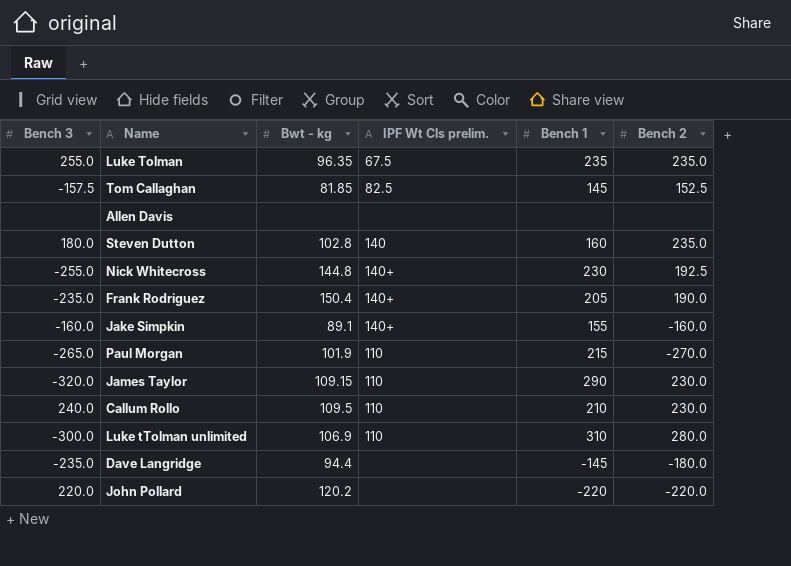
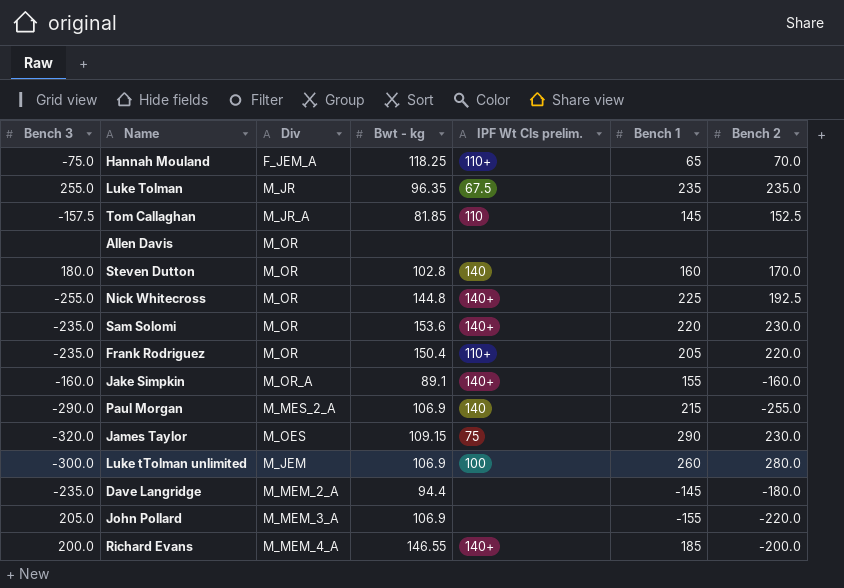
column Div | position: none -> 3
row Callum Rollo: 240.0 | 109.5 | 110 | 210 | 230.0 -> none
row Hannah Mouland: none -> -75.0 | F_JEM_A | 118.25 | 110+ | 65 | 70.0
Tom Callaghan | IPF Wt Cls prelim.: 82.5 -> 110
Steven Dutton | Bench 2: 235.0 -> 170.0
Nick Whitecross | Bench 1: 230 -> 225
row Sam Solomi: none -> -235.0 | M_OR | 153.6 | 140+ | 220 | 230.0
Frank Rodriguez | IPF Wt Cls prelim.: 140+ -> 110+
Frank Rodriguez | Bench 2: 190.0 -> 220.0
Paul Morgan | Bench 3: -265.0 -> -290.0
Paul Morgan | Bwt - kg: 101.9 -> 106.9
Paul Morgan | IPF Wt Cls prelim.: 110 -> 140
Paul Morgan | Bench 2: -270.0 -> -255.0
James Taylor | IPF Wt Cls prelim.: 110 -> 75
Luke tTolman unlimited | IPF Wt Cls prelim.: 110 -> 100
Luke tTolman unlimited | Bench 1: 310 -> 260
John Pollard | Bench 3: 220.0 -> 205.0
John Pollard | Bwt - kg: 120.2 -> 106.9
John Pollard | Bench 1: -220 -> -155
row Richard Evans: none -> 200.0 | M_MEM_4_A | 146.55 | 140+ | 185 | -200.0

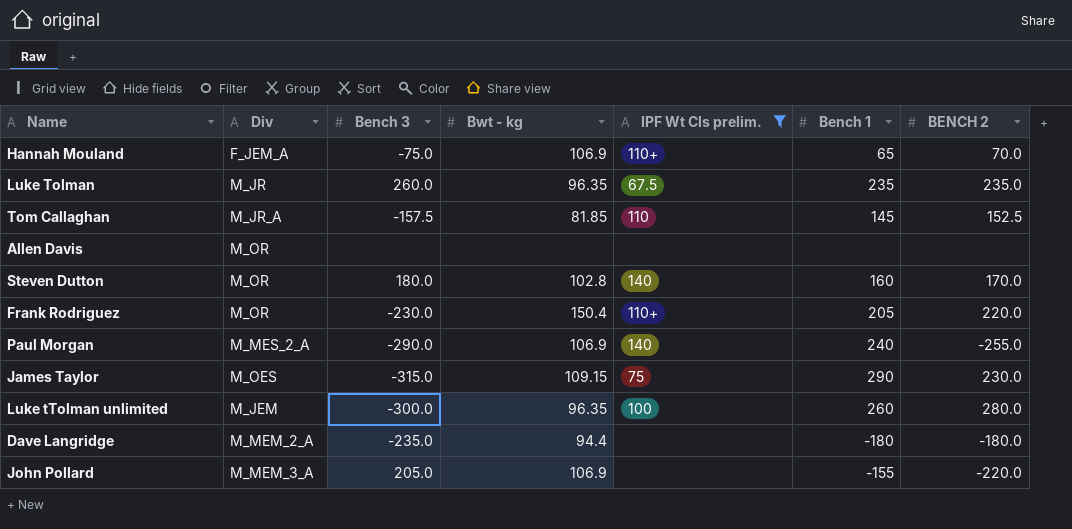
filter: none -> IPF Wt Cls prelim. != 140+
column Bench 3 | position: 1 -> 3
column name: Bench 2 -> BENCH 2
Hannah Mouland | Bwt - kg: 118.25 -> 106.9
Luke Tolman | Bench 3: 255.0 -> 260.0
Frank Rodriguez | Bench 3: -235.0 -> -230.0
Paul Morgan | Bench 1: 215 -> 240
James Taylor | Bench 3: -320.0 -> -315.0
Luke tTolman unlimited | Bwt - kg: 106.9 -> 96.35
Dave Langridge | Bench 1: -145 -> -180

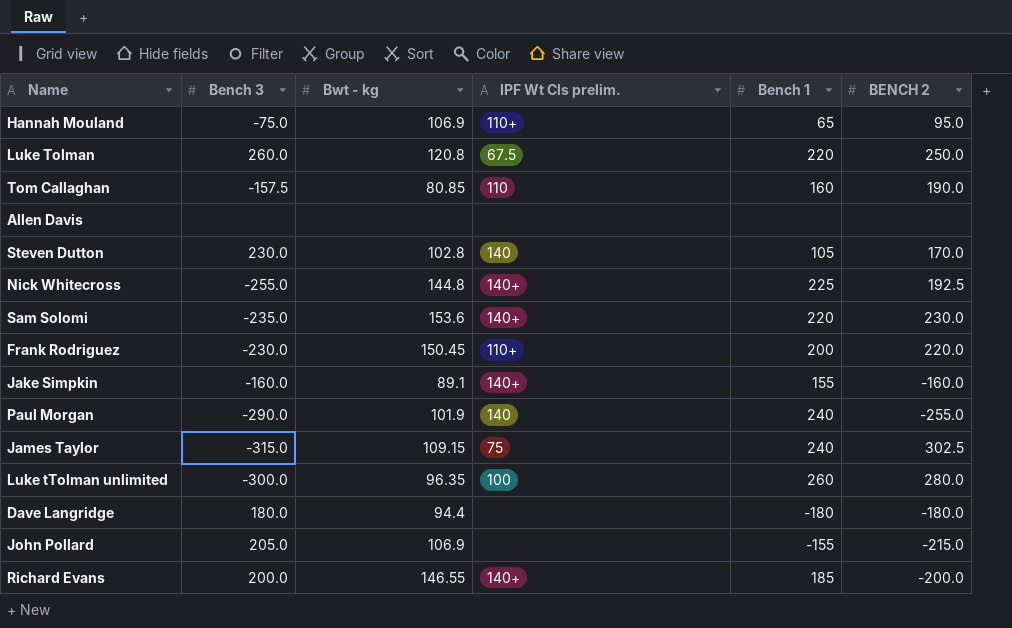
filter: IPF Wt Cls prelim. != 140+ -> none
column Div | position: 2 -> none
Hannah Mouland | BENCH 2: 70.0 -> 95.0
Luke Tolman | Bwt - kg: 96.35 -> 120.8
Luke Tolman | Bench 1: 235 -> 220
Luke Tolman | BENCH 2: 235.0 -> 250.0
Tom Callaghan | Bwt - kg: 81.85 -> 80.85
Tom Callaghan | Bench 1: 145 -> 160
Tom Callaghan | BENCH 2: 152.5 -> 190.0
Steven Dutton | Bench 3: 180.0 -> 230.0
Steven Dutton | Bench 1: 160 -> 105
Frank Rodriguez | Bwt - kg: 150.4 -> 150.45
Frank Rodriguez | Bench 1: 205 -> 200
Paul Morgan | Bwt - kg: 106.9 -> 101.9
James Taylor | Bench 1: 290 -> 240
James Taylor | BENCH 2: 230.0 -> 302.5
Dave Langridge | Bench 3: -235.0 -> 180.0
John Pollard | BENCH 2: -220.0 -> -215.0

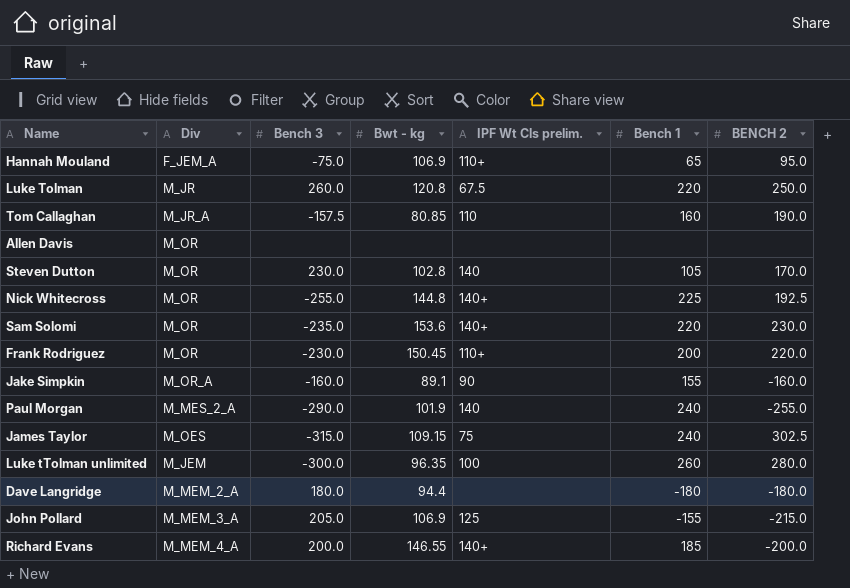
column Div | position: none -> 2
Jake Simpkin | IPF Wt Cls prelim.: 140+ -> 90
John Pollard | IPF Wt Cls prelim.: none -> 125

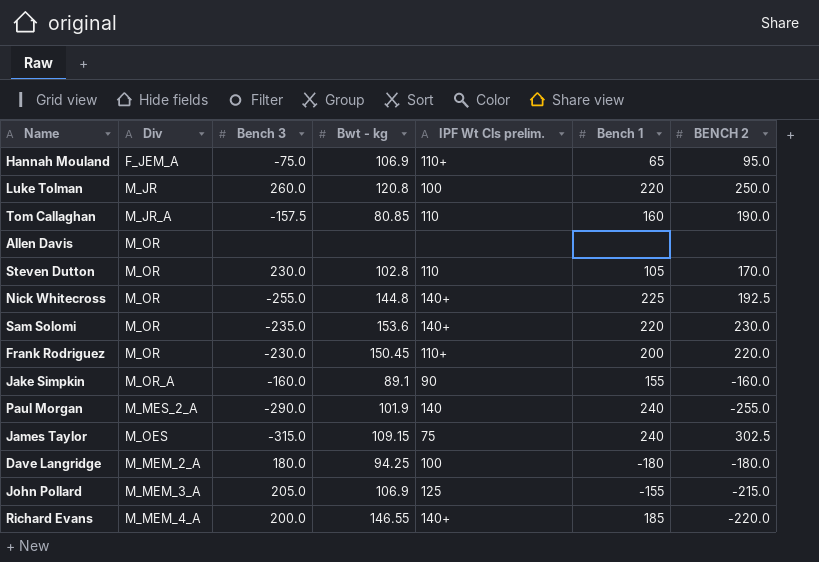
row Luke tTolman unlimited: M_JEM | -300.0 | 96.35 | 100 | 260 | 280.0 -> none
Luke Tolman | IPF Wt Cls prelim.: 67.5 -> 100
Steven Dutton | IPF Wt Cls prelim.: 140 -> 110
Dave Langridge | Bwt - kg: 94.4 -> 94.25
Dave Langridge | IPF Wt Cls prelim.: none -> 100
Richard Evans | BENCH 2: -200.0 -> -220.0

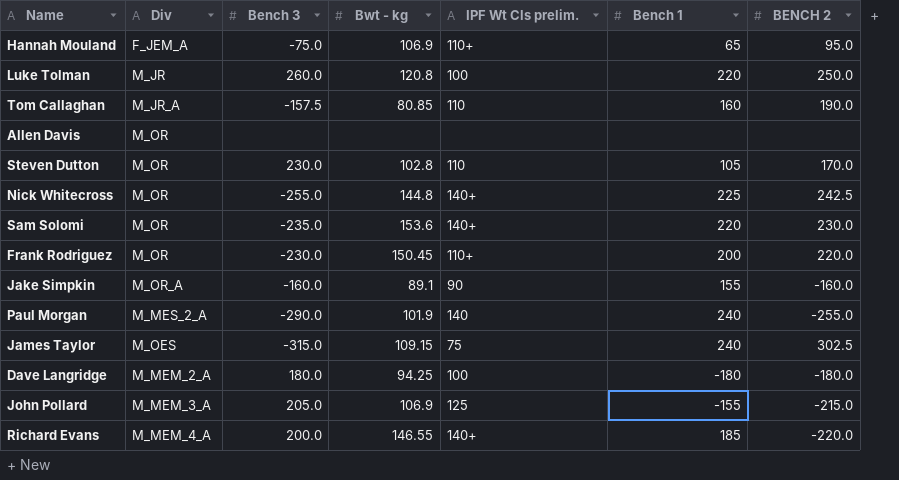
Nick Whitecross | BENCH 2: 192.5 -> 242.5

